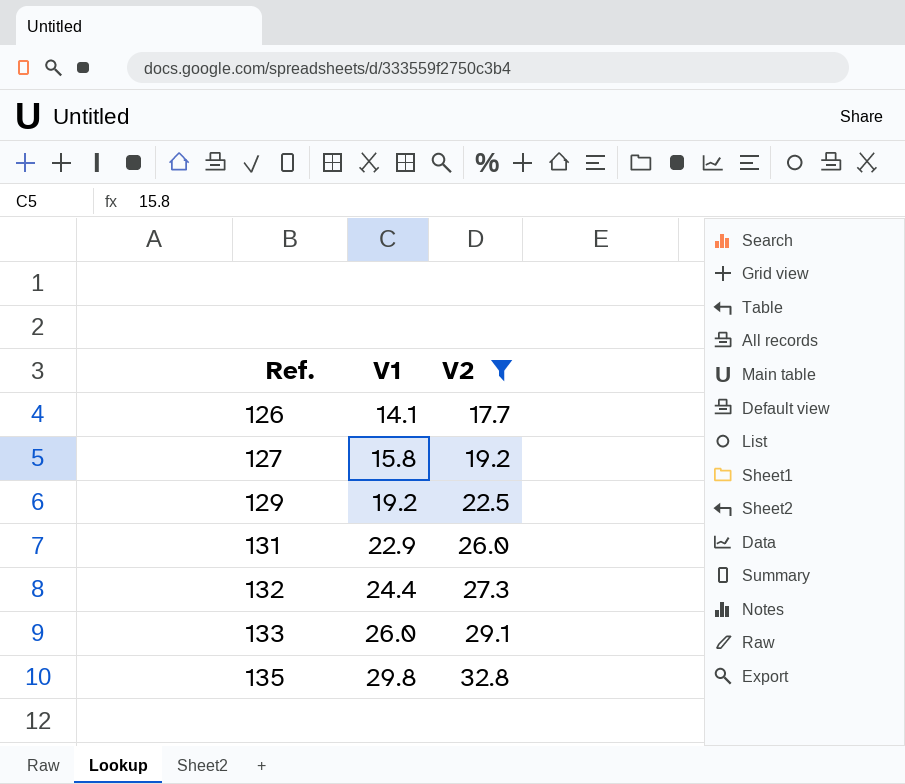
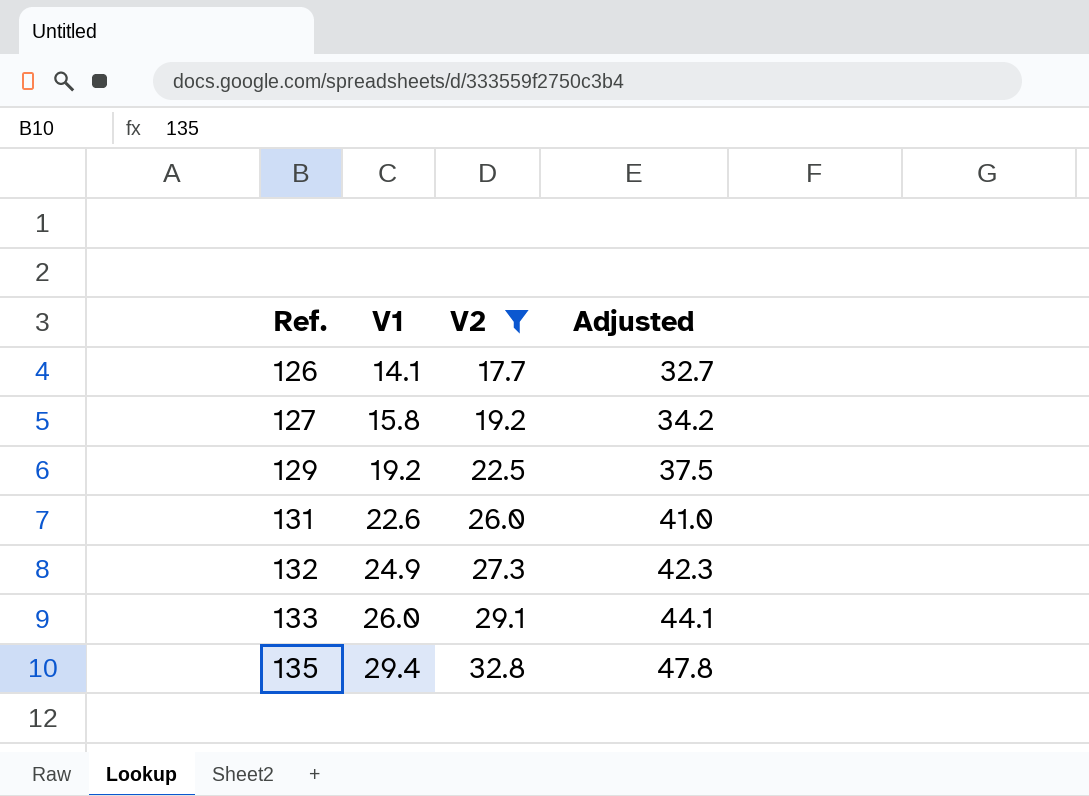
column Adjusted | formula: none -> [V2] + 15
131 | V1: 22.9 -> 22.6
132 | V1: 24.4 -> 24.9
135 | V1: 29.8 -> 29.4

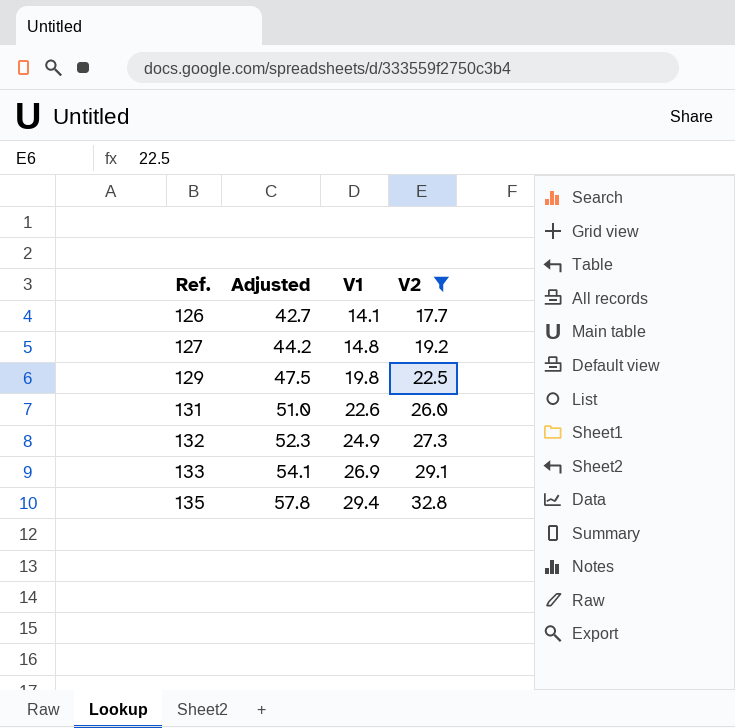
column Adjusted | formula: [V2] + 15 -> [V2] + 25
column Adjusted | position: 4 -> 2
127 | V1: 15.8 -> 14.8
129 | V1: 19.2 -> 19.8
133 | V1: 26.0 -> 26.9

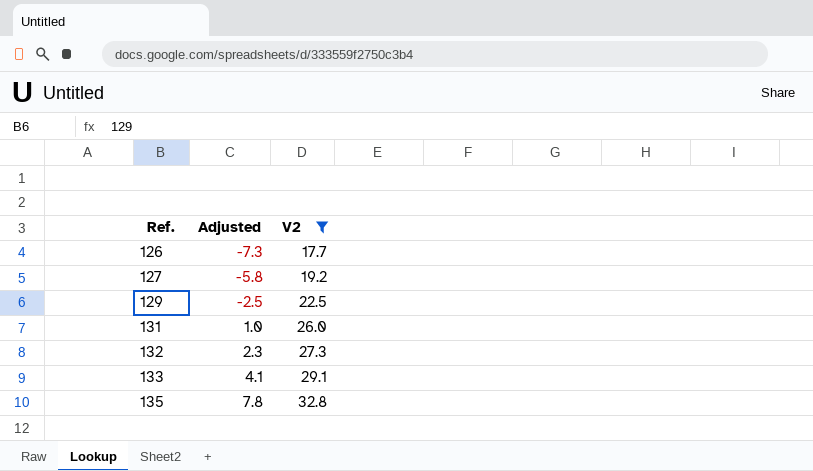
column V1 | position: 3 -> none
column Adjusted | formula: [V2] + 25 -> [V2] - 25

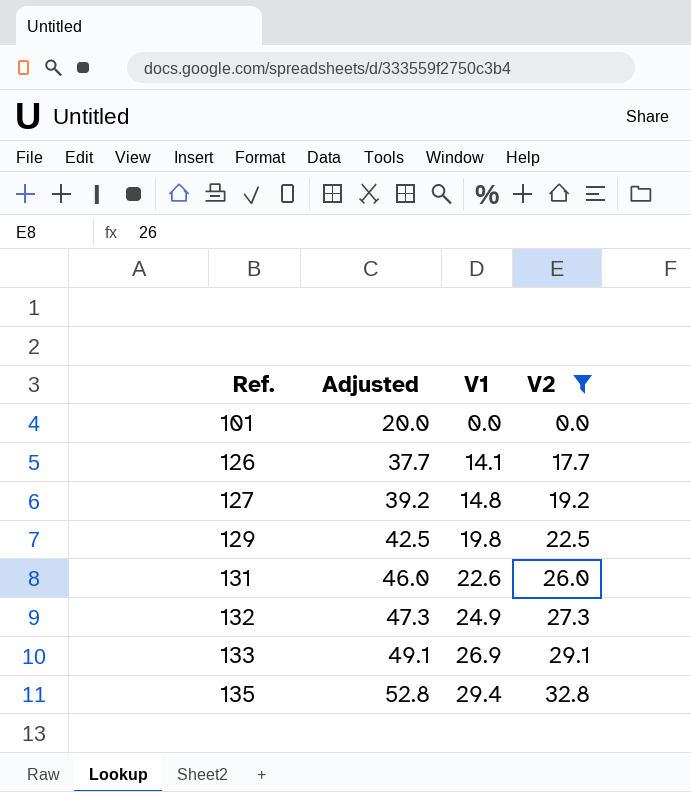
column Adjusted | formula: [V2] - 25 -> [V2] + 20
column V1 | position: none -> 3
row 101: none -> 20.0 | 0.0 | 0.0

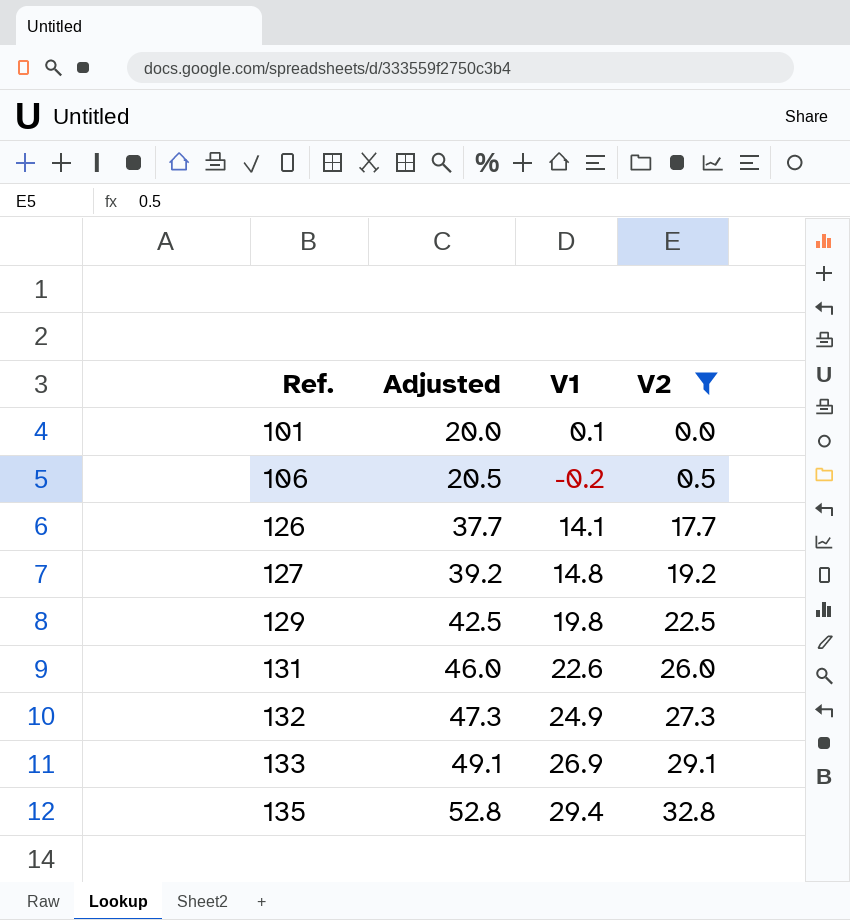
101 | V1: 0.0 -> 0.1
row 106: none -> 20.5 | -0.2 | 0.5

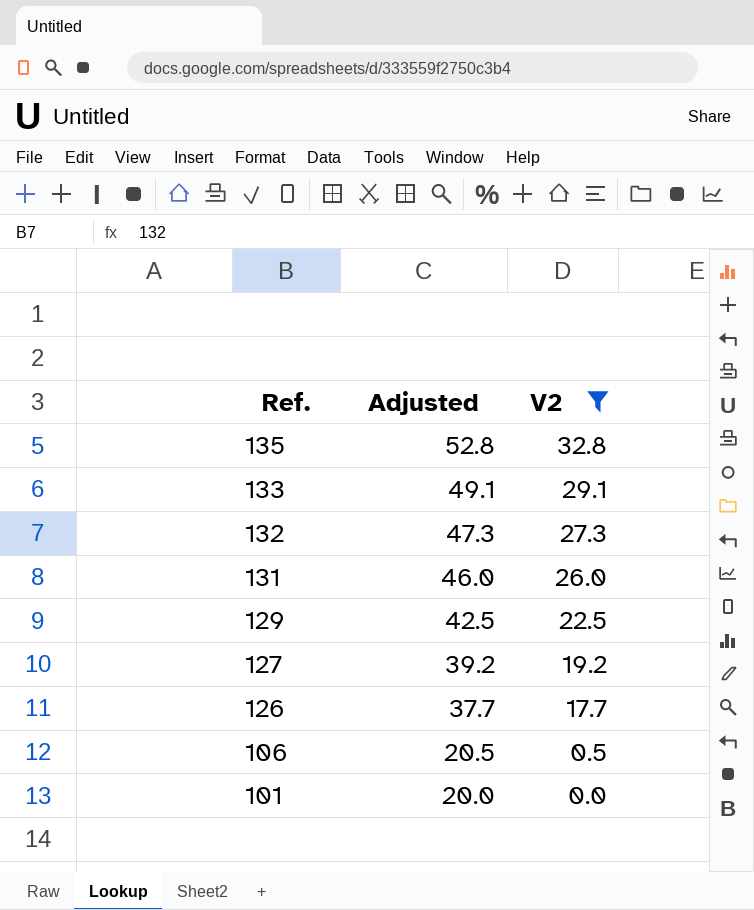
row order: Ref. ascending -> Ref. descending
column V1 | position: 3 -> none

